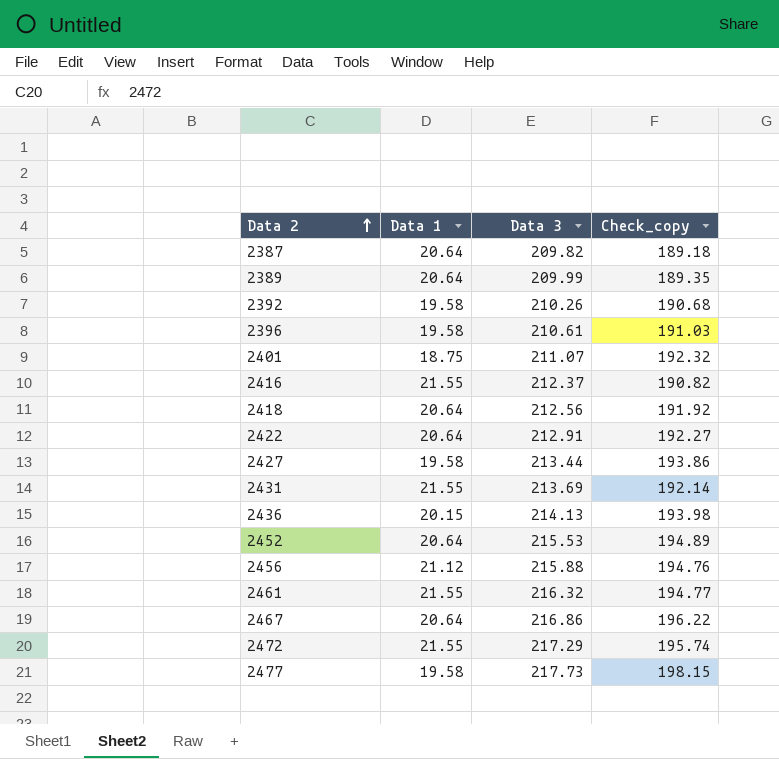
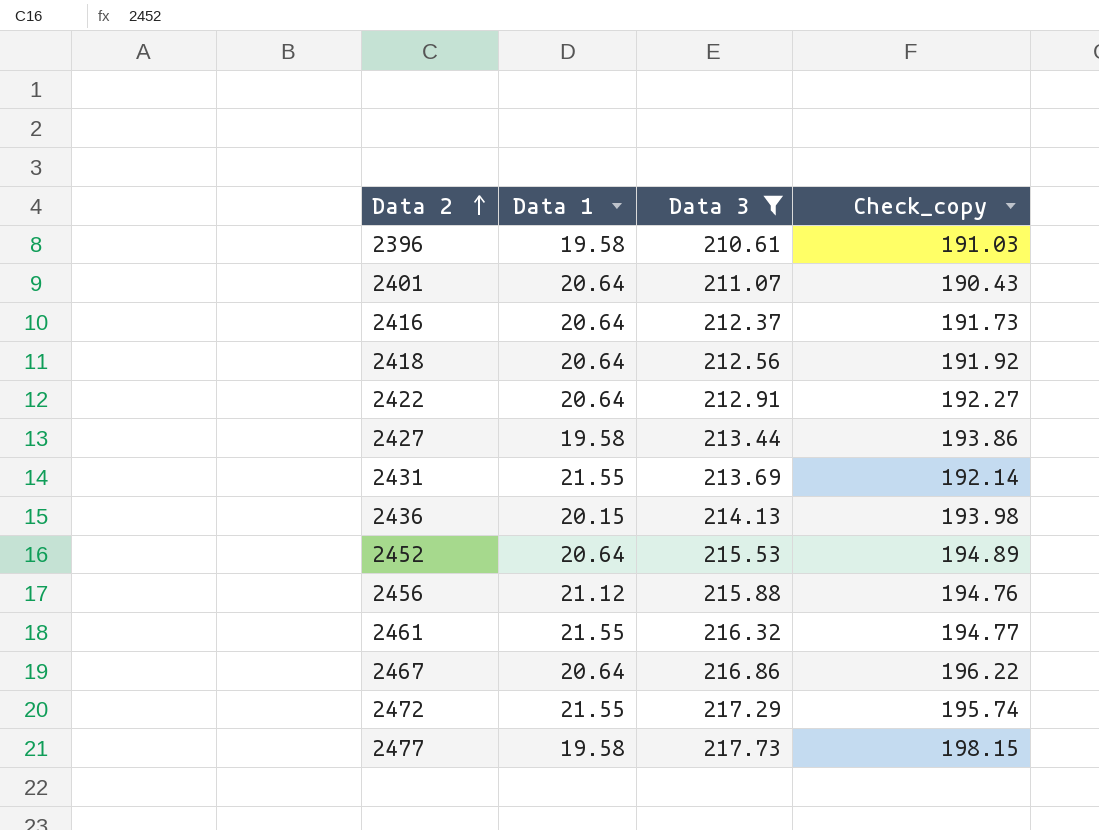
filter: none -> Data 3 >= 210.61
2401 | Data 1: 18.75 -> 20.64
2401 | Check_copy: 192.32 -> 190.43
2416 | Data 1: 21.55 -> 20.64
2416 | Check_copy: 190.82 -> 191.73

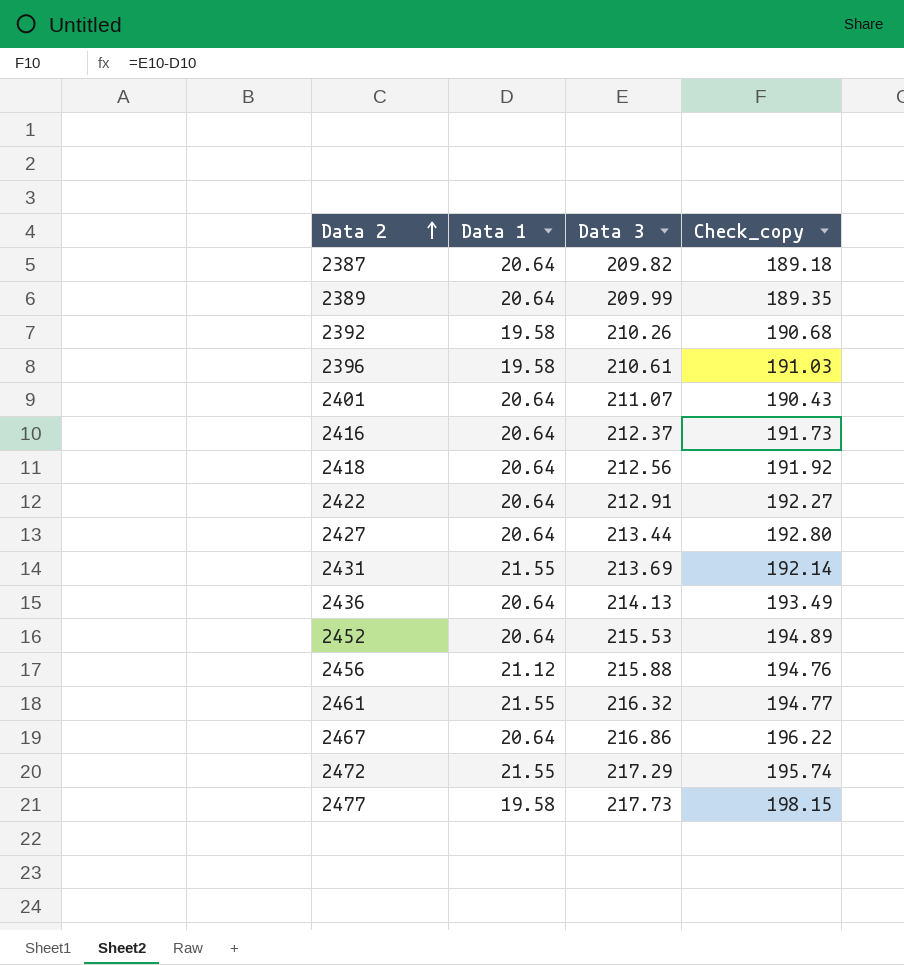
filter: Data 3 >= 210.61 -> none
2427 | Data 1: 19.58 -> 20.64
2427 | Check_copy: 193.86 -> 192.80
2436 | Data 1: 20.15 -> 20.64
2436 | Check_copy: 193.98 -> 193.49

